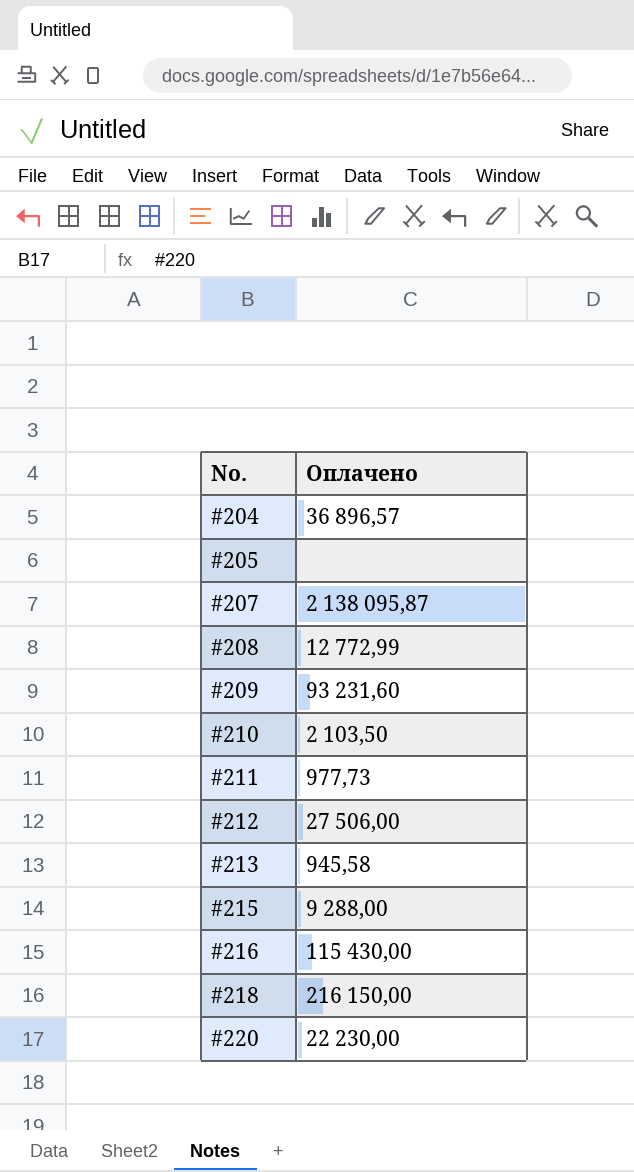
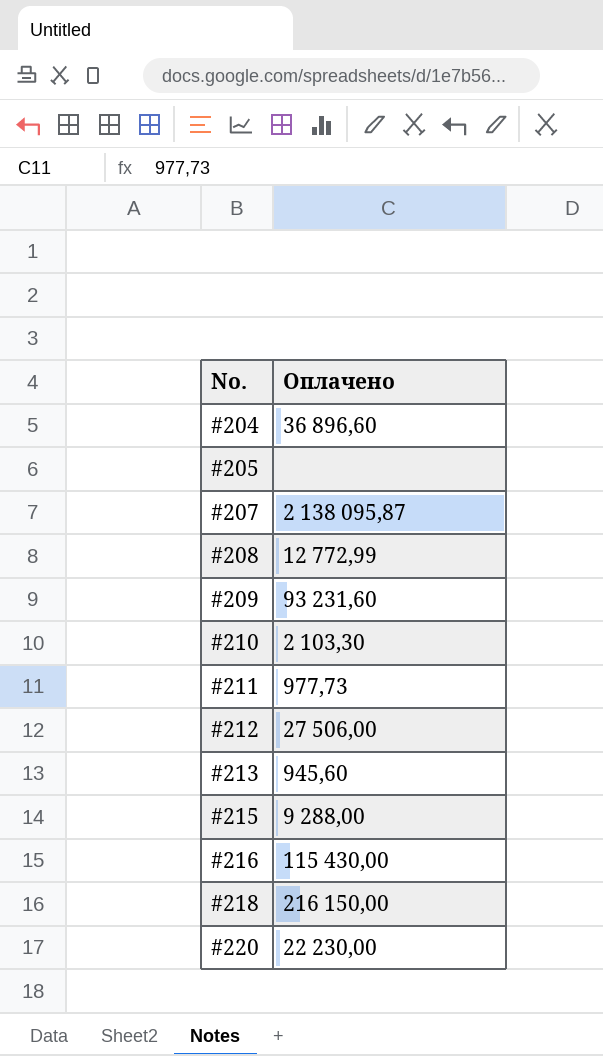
#204 | Оплачено: 36 896,57 -> 36 896,60
#210 | Оплачено: 2 103,50 -> 2 103,30
#213 | Оплачено: 945,58 -> 945,60

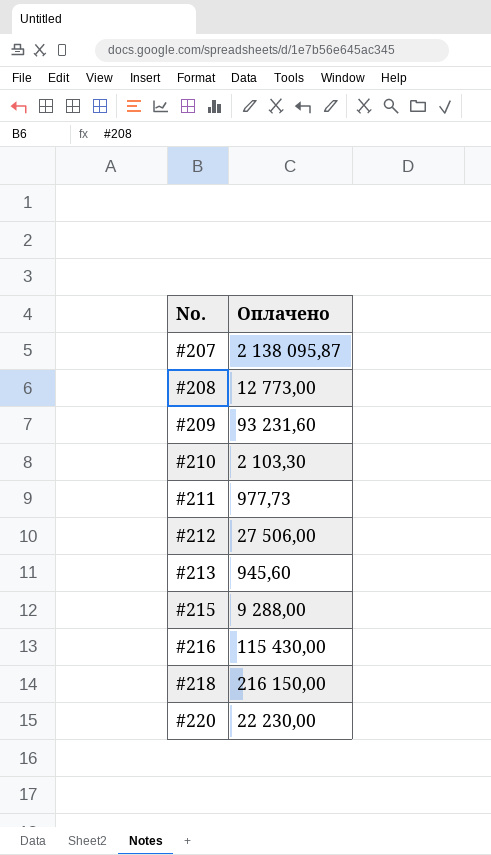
row #204: 36 896,60 -> none
row #205: none -> none
#208 | Оплачено: 12 772,99 -> 12 773,00

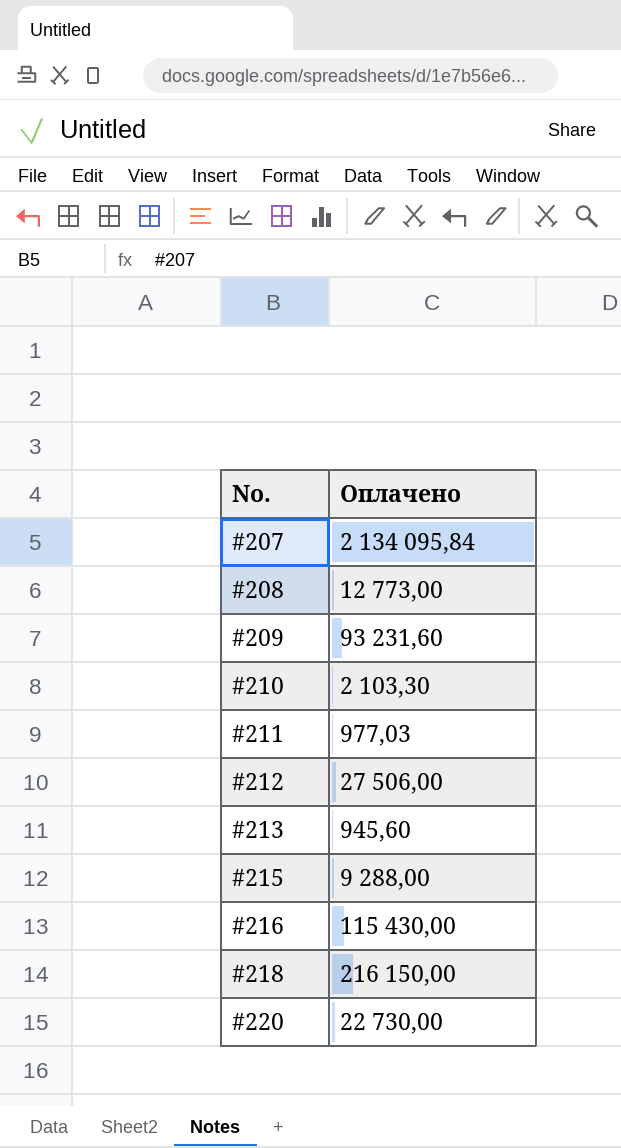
#207 | Оплачено: 2 138 095,87 -> 2 134 095,84
#211 | Оплачено: 977,73 -> 977,03
#220 | Оплачено: 22 230,00 -> 22 730,00

